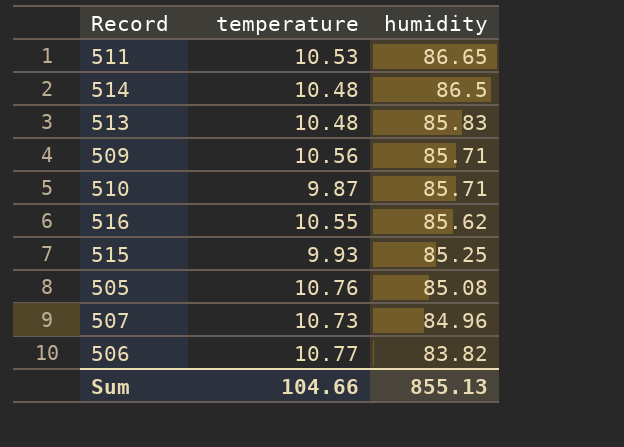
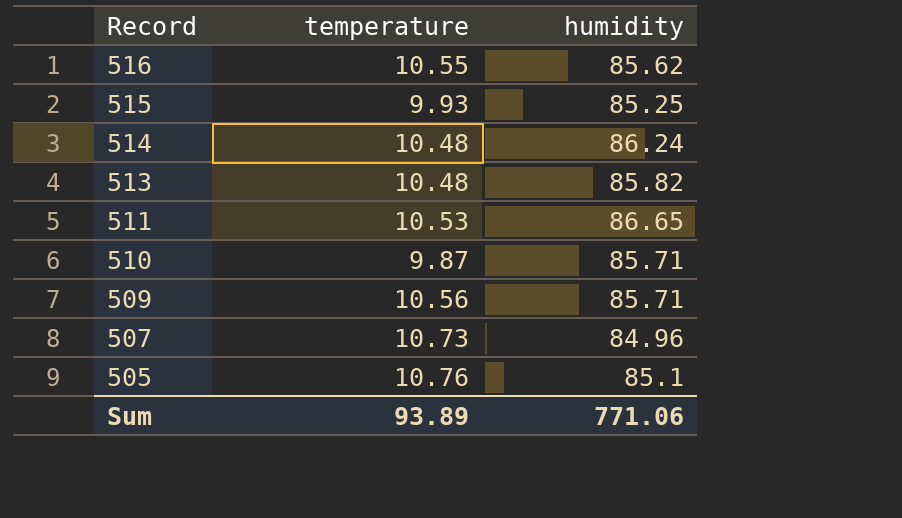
row order: humidity descending -> Record descending
row 506: 10.77 | 83.82 -> none
514 | humidity: 86.5 -> 86.24
513 | humidity: 85.83 -> 85.82
505 | humidity: 85.08 -> 85.1
Sum | temperature: 104.66 -> 93.89
Sum | humidity: 855.13 -> 771.06

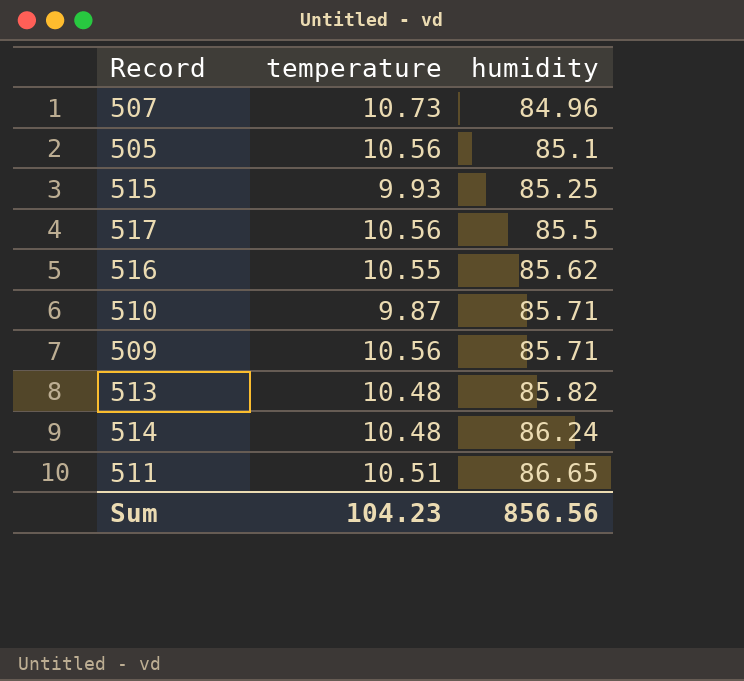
row order: Record descending -> humidity ascending
505 | temperature: 10.76 -> 10.56
row 517: none -> 10.56 | 85.5
511 | temperature: 10.53 -> 10.51
Sum | temperature: 93.89 -> 104.23
Sum | humidity: 771.06 -> 856.56

